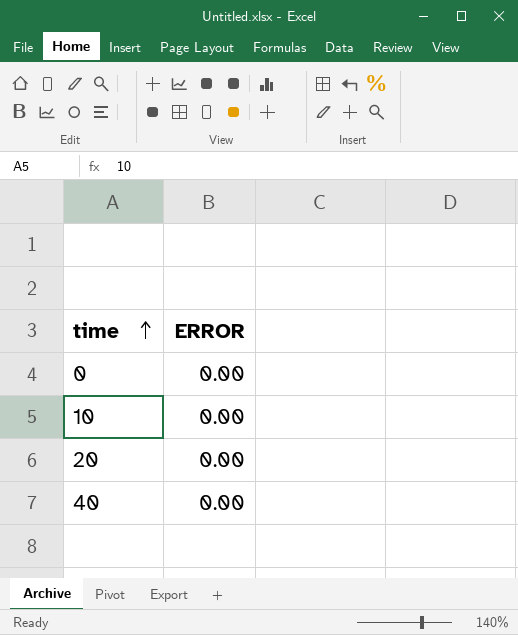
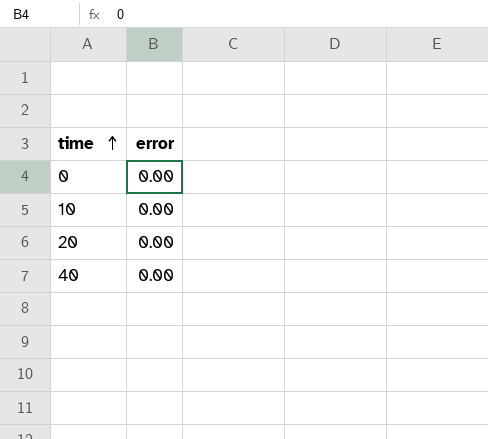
column name: ERROR -> error

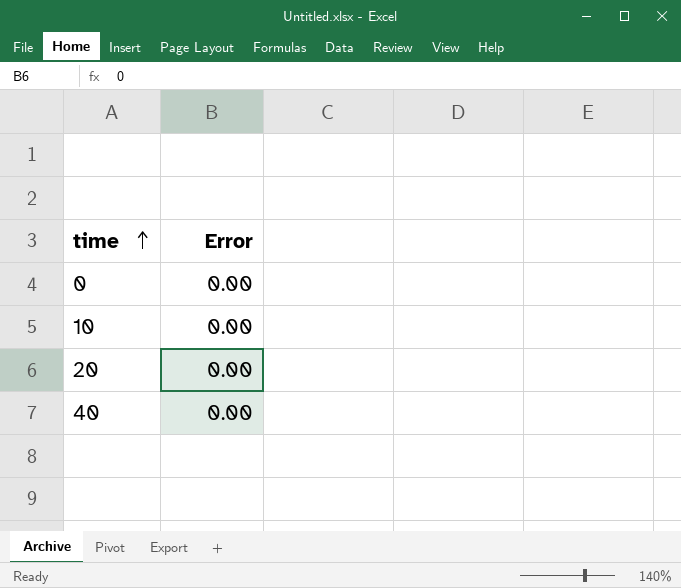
column name: error -> Error

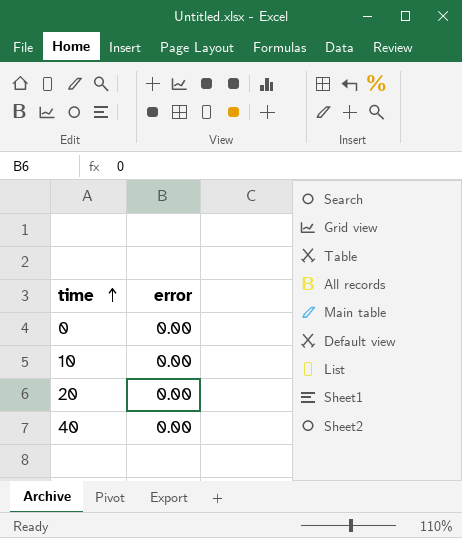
column name: Error -> error

